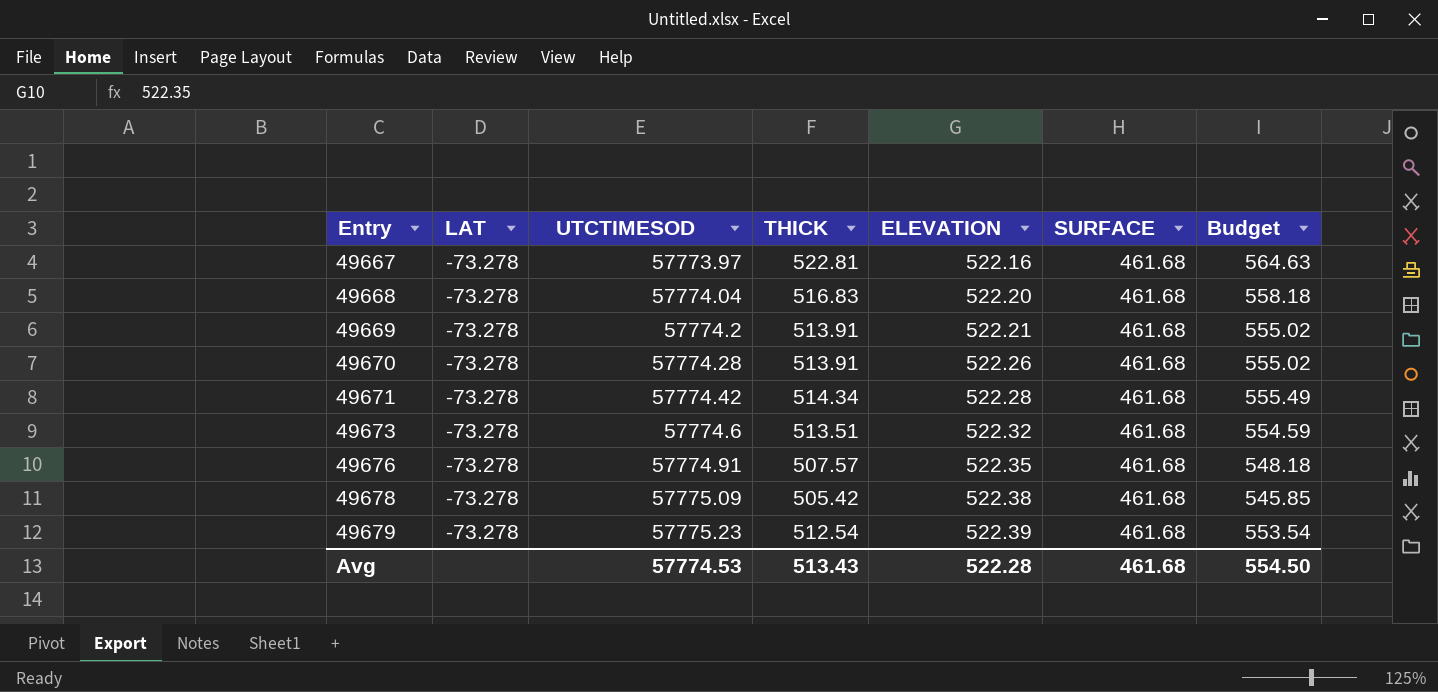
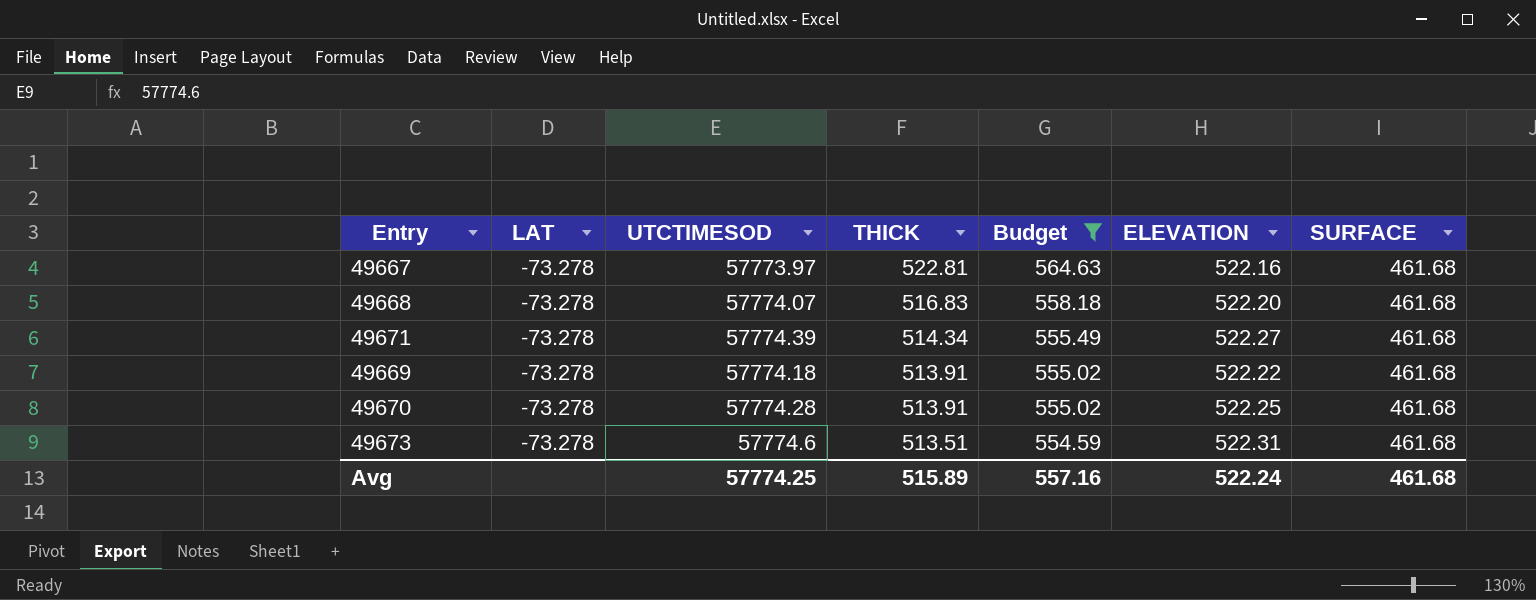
filter: none -> Budget >= 554.59
row order: Entry ascending -> THICK descending
column Budget | position: 7 -> 5
49668 | UTCTIMESOD: 57774.04 -> 57774.07
49671 | UTCTIMESOD: 57774.42 -> 57774.39
49671 | ELEVATION: 522.28 -> 522.27
49669 | UTCTIMESOD: 57774.2 -> 57774.18
49669 | ELEVATION: 522.21 -> 522.22
49670 | ELEVATION: 522.26 -> 522.25
49673 | ELEVATION: 522.32 -> 522.31
Avg | UTCTIMESOD: 57774.53 -> 57774.25
Avg | THICK: 513.43 -> 515.89
Avg | Budget: 554.50 -> 557.16
Avg | ELEVATION: 522.28 -> 522.24

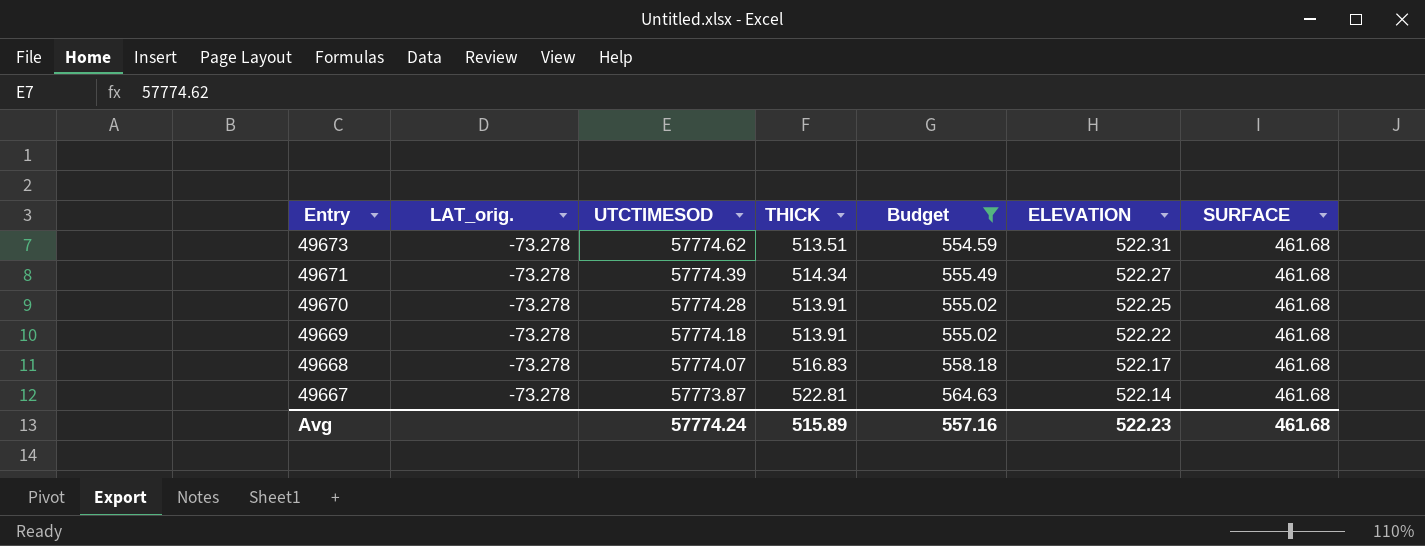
row order: THICK descending -> Entry descending
column name: LAT -> LAT_orig.
49673 | UTCTIMESOD: 57774.6 -> 57774.62
49668 | ELEVATION: 522.20 -> 522.17
49667 | UTCTIMESOD: 57773.97 -> 57773.87
49667 | ELEVATION: 522.16 -> 522.14
Avg | UTCTIMESOD: 57774.25 -> 57774.24
Avg | ELEVATION: 522.24 -> 522.23

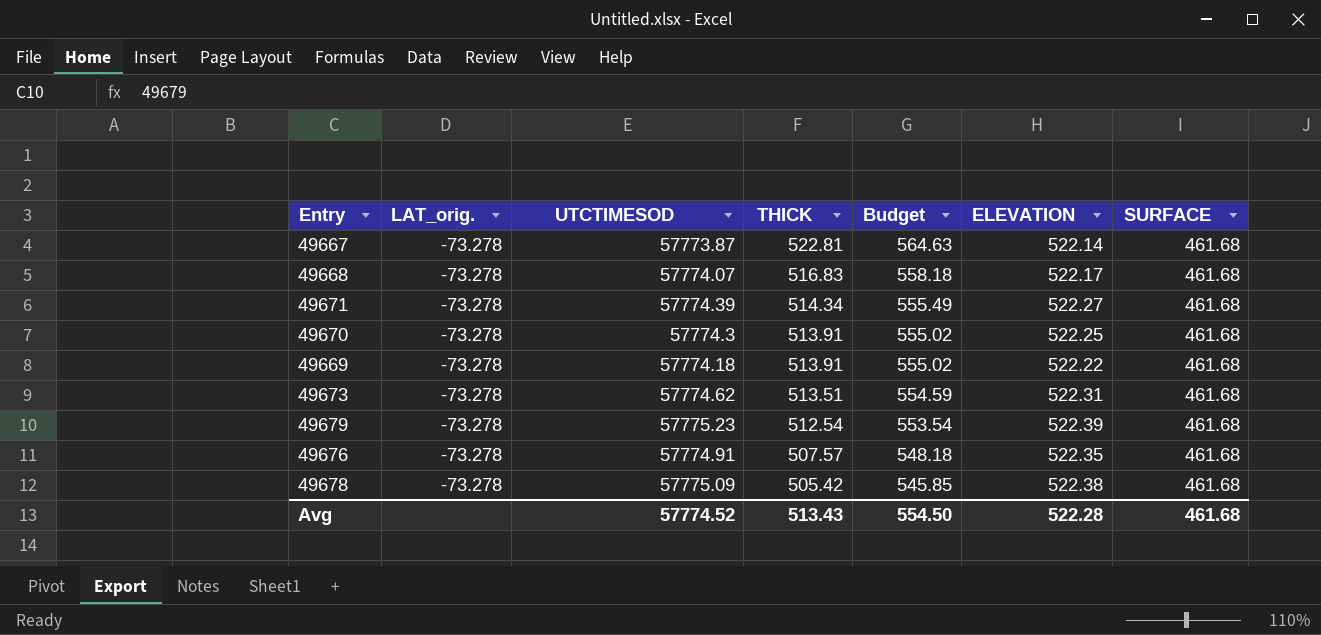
filter: Budget >= 554.59 -> none
row order: Entry descending -> THICK descending
49670 | UTCTIMESOD: 57774.28 -> 57774.3
Avg | UTCTIMESOD: 57774.24 -> 57774.52
Avg | THICK: 515.89 -> 513.43
Avg | Budget: 557.16 -> 554.50
Avg | ELEVATION: 522.23 -> 522.28

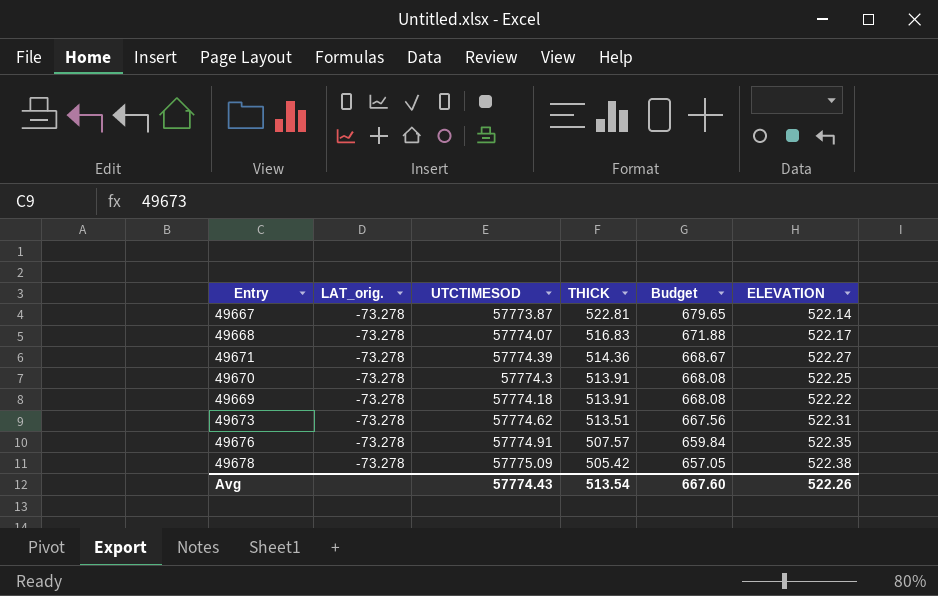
column SURFACE | position: 7 -> none
column Budget | formula: [THICK] * 1.08 -> [THICK] * 1.3
row 49679: -73.278 | 57775.23 | 512.54 | 553.54 | 522.39 | 461.68 -> none
49671 | THICK: 514.34 -> 514.36
Avg | UTCTIMESOD: 57774.52 -> 57774.43
Avg | THICK: 513.43 -> 513.54
Avg | Budget: 554.50 -> 667.60
Avg | ELEVATION: 522.28 -> 522.26

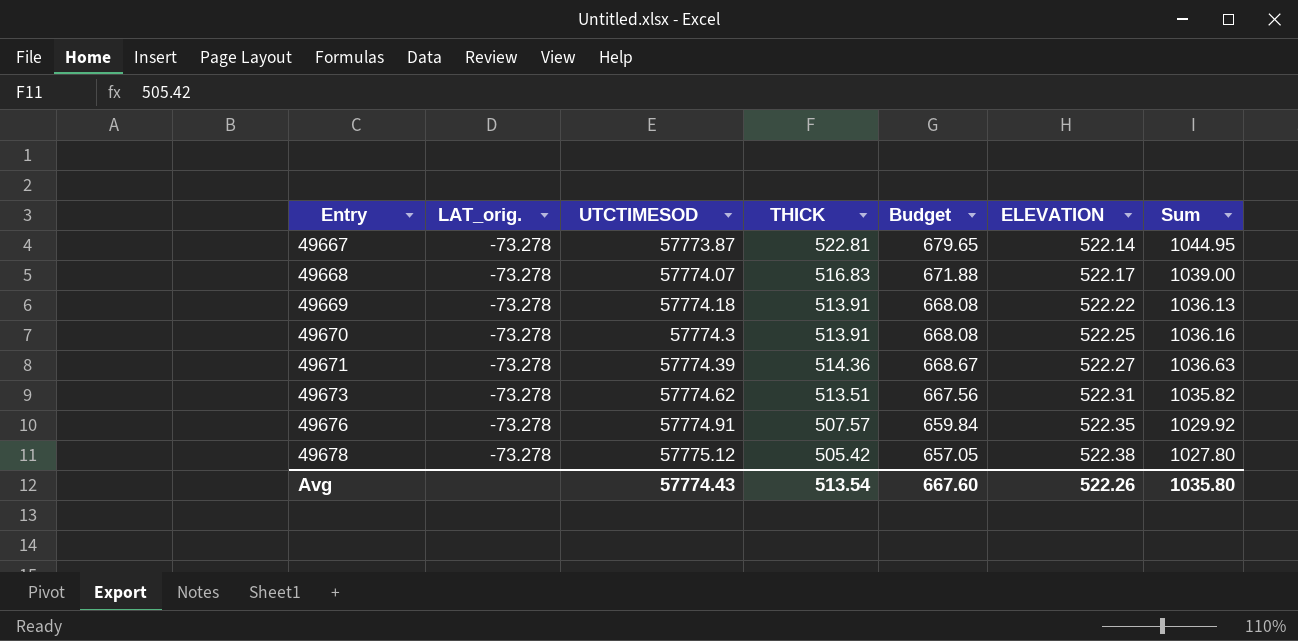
row order: THICK descending -> Entry ascending
column Sum | formula: none -> [THICK] + [ELEVATION]
49678 | UTCTIMESOD: 57775.09 -> 57775.12

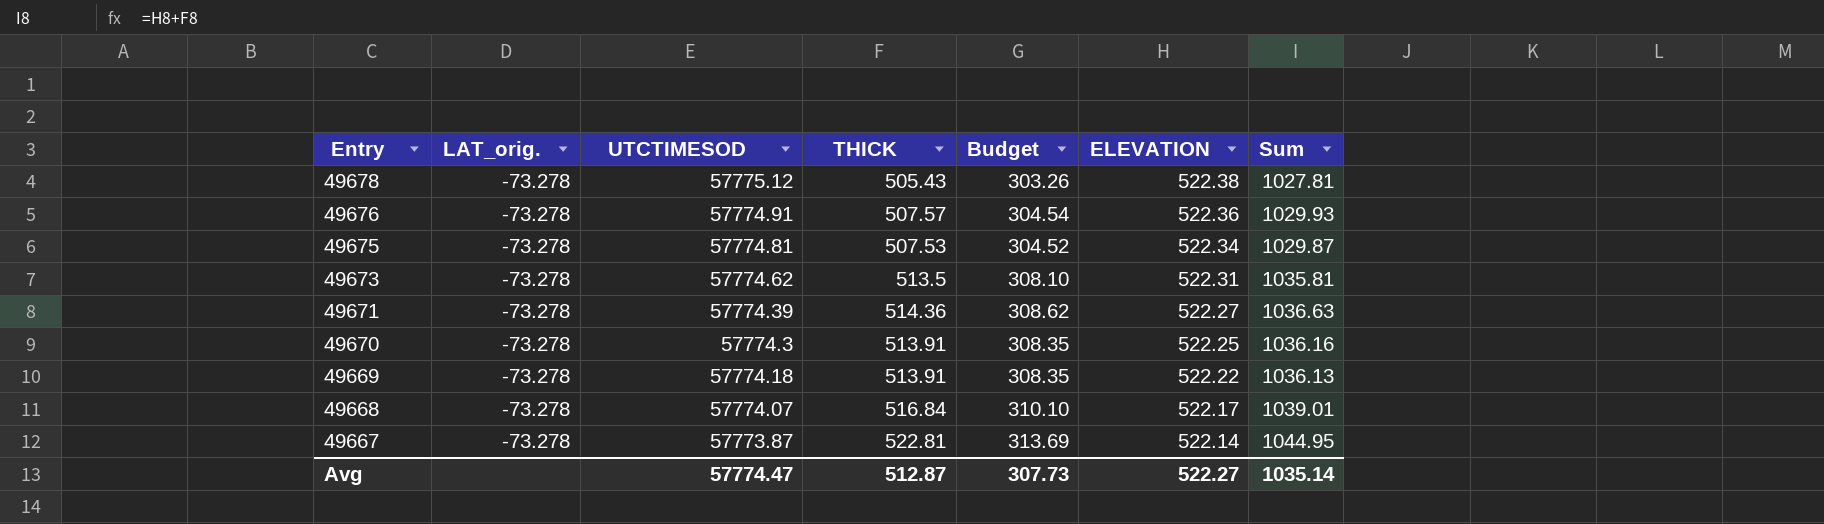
row order: Entry ascending -> Entry descending
column Budget | formula: [THICK] * 1.3 -> [THICK] * 0.6
49678 | THICK: 505.42 -> 505.43
49678 | Sum: 1027.80 -> 1027.81
49676 | ELEVATION: 522.35 -> 522.36
49676 | Sum: 1029.92 -> 1029.93
row 49675: none -> -73.278 | 57774.81 | 507.53 | 304.52 | 522.34 | 1029.87
49673 | THICK: 513.51 -> 513.5
49673 | Sum: 1035.82 -> 1035.81
49668 | THICK: 516.83 -> 516.84
49668 | Sum: 1039.00 -> 1039.01
Avg | UTCTIMESOD: 57774.43 -> 57774.47
Avg | THICK: 513.54 -> 512.87
Avg | Budget: 667.60 -> 307.73
Avg | ELEVATION: 522.26 -> 522.27
Avg | Sum: 1035.80 -> 1035.14

